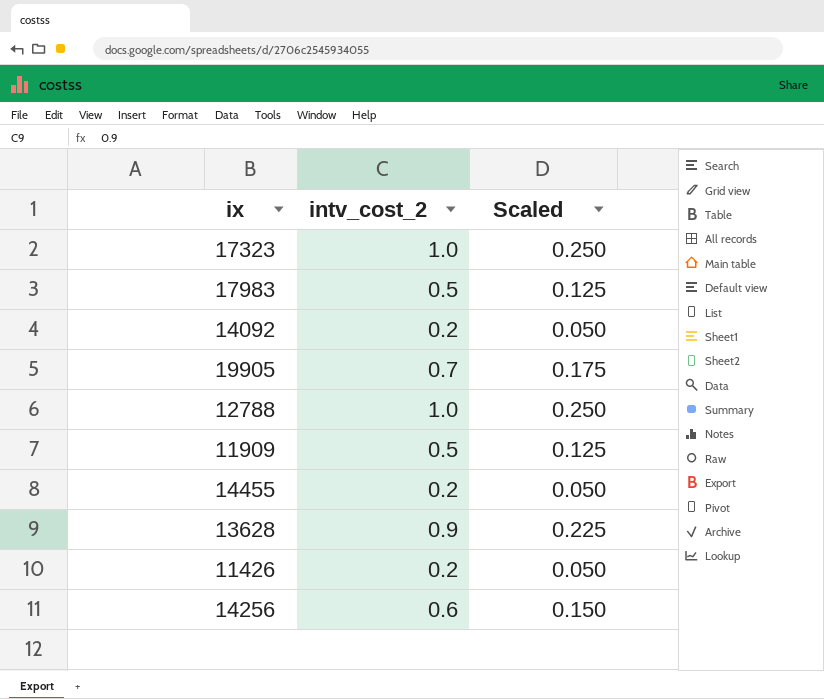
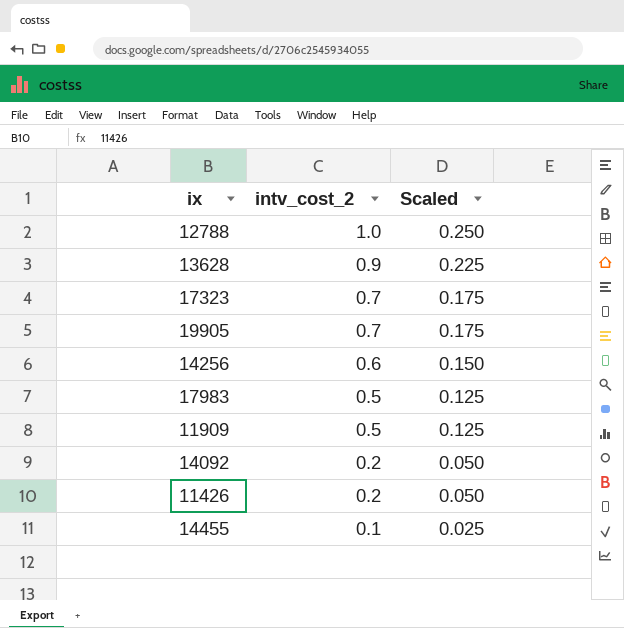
row order: none -> intv_cost_2 descending
17323 | intv_cost_2: 1.0 -> 0.7
17323 | Scaled: 0.250 -> 0.175
14455 | intv_cost_2: 0.2 -> 0.1
14455 | Scaled: 0.050 -> 0.025

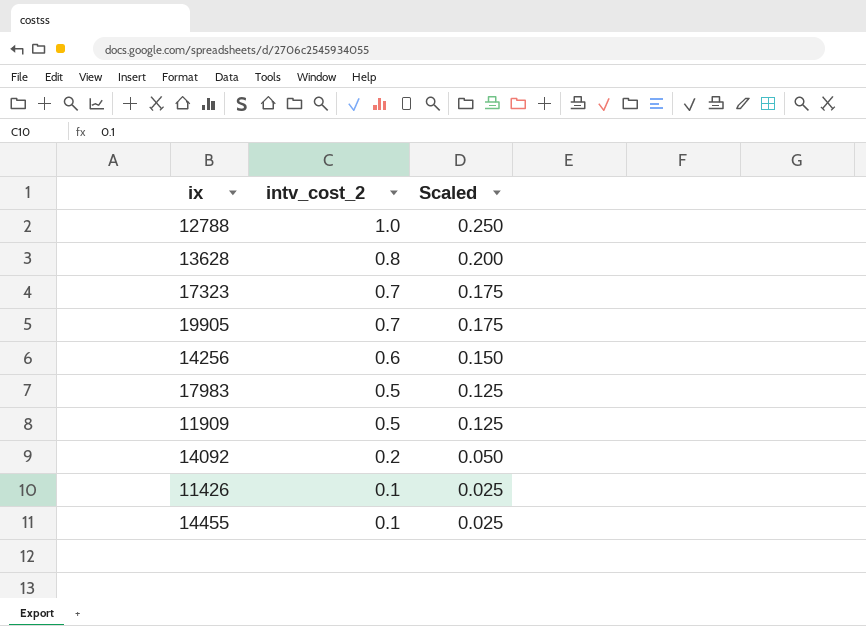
13628 | intv_cost_2: 0.9 -> 0.8
13628 | Scaled: 0.225 -> 0.200
11426 | intv_cost_2: 0.2 -> 0.1
11426 | Scaled: 0.050 -> 0.025

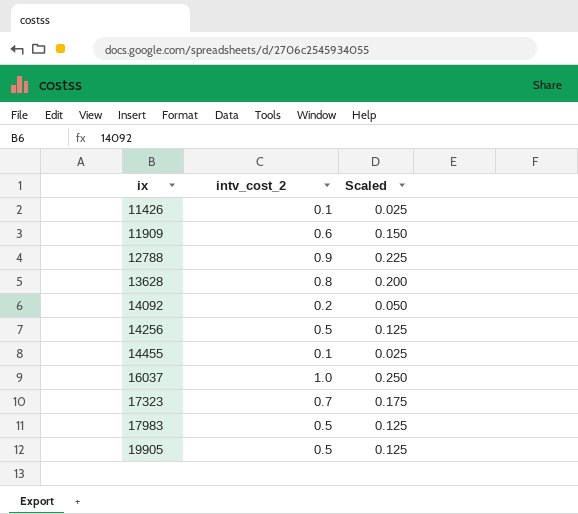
row order: intv_cost_2 descending -> ix ascending
11909 | intv_cost_2: 0.5 -> 0.6
11909 | Scaled: 0.125 -> 0.150
12788 | intv_cost_2: 1.0 -> 0.9
12788 | Scaled: 0.250 -> 0.225
14256 | intv_cost_2: 0.6 -> 0.5
14256 | Scaled: 0.150 -> 0.125
row 16037: none -> 1.0 | 0.250
19905 | intv_cost_2: 0.7 -> 0.5
19905 | Scaled: 0.175 -> 0.125

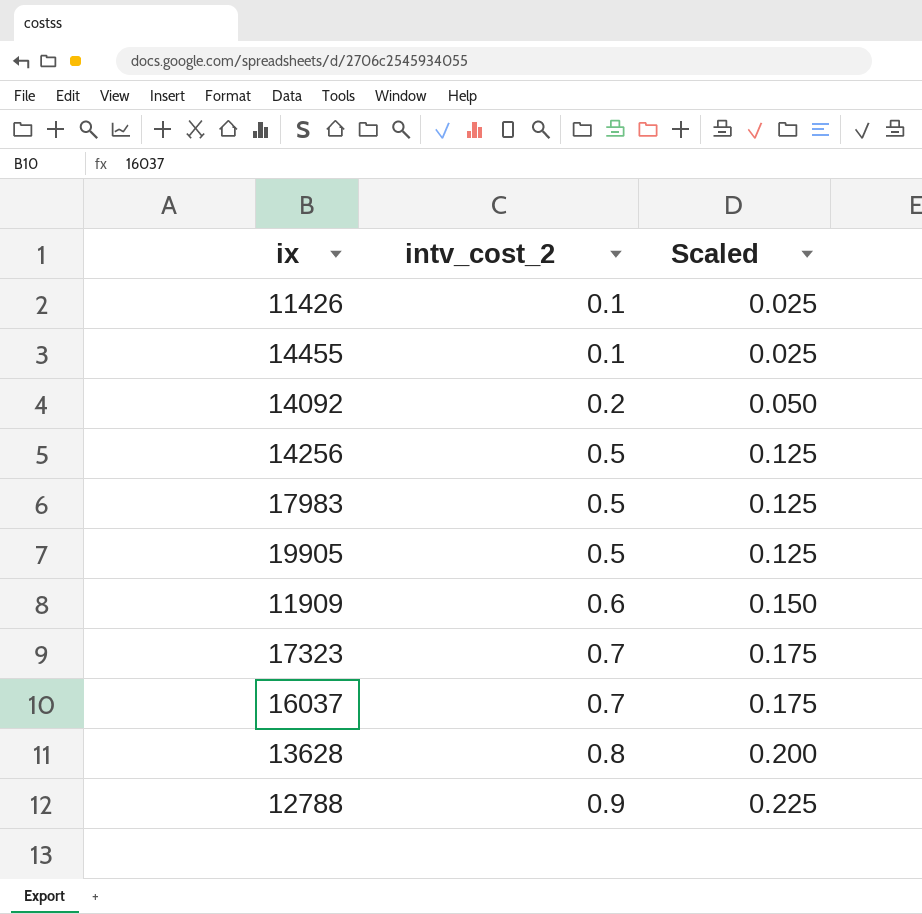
row order: ix ascending -> intv_cost_2 ascending
16037 | intv_cost_2: 1.0 -> 0.7
16037 | Scaled: 0.250 -> 0.175

